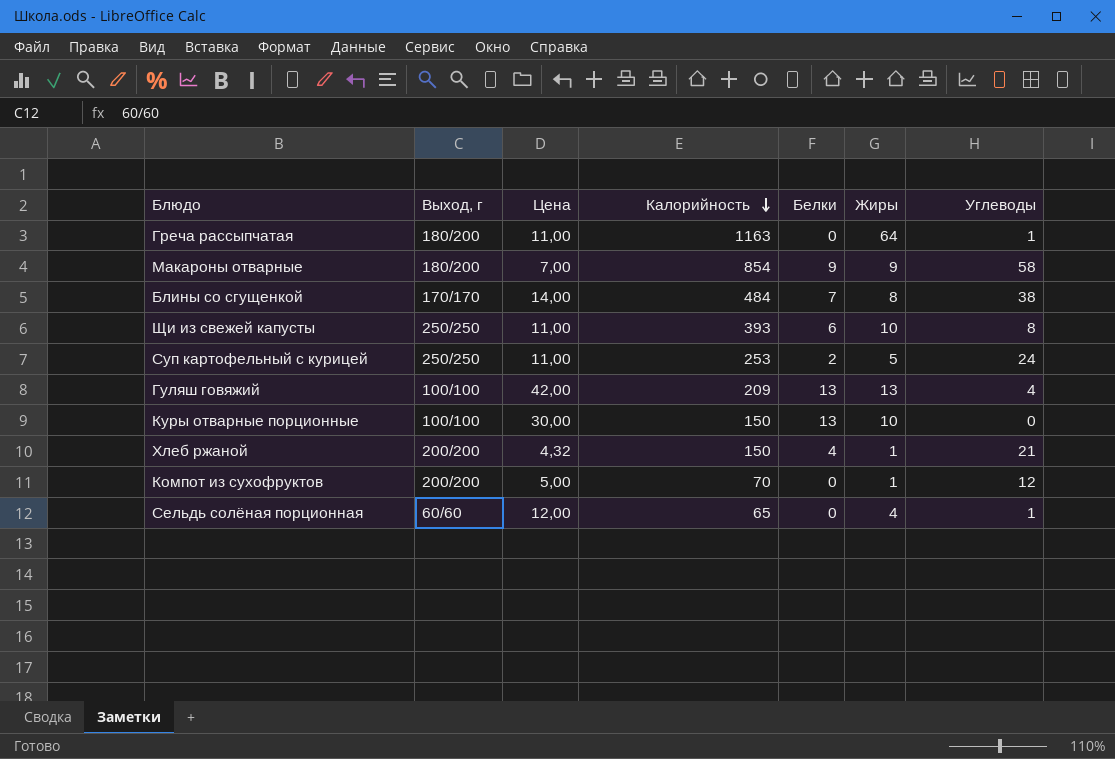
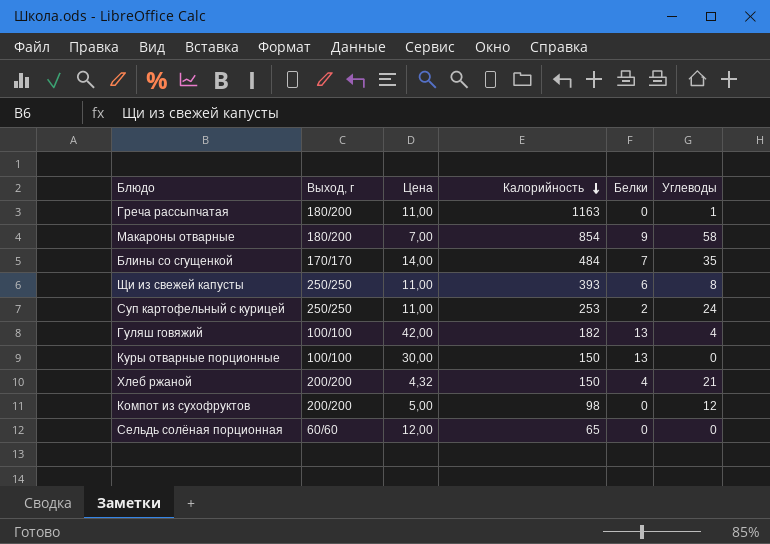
column Жиры | position: 6 -> none
Блины со сгущенкой | Углеводы: 38 -> 35
Гуляш говяжий | Калорийность: 209 -> 182
Компот из сухофруктов | Калорийность: 70 -> 98
Сельдь солёная порционная | Углеводы: 1 -> 0

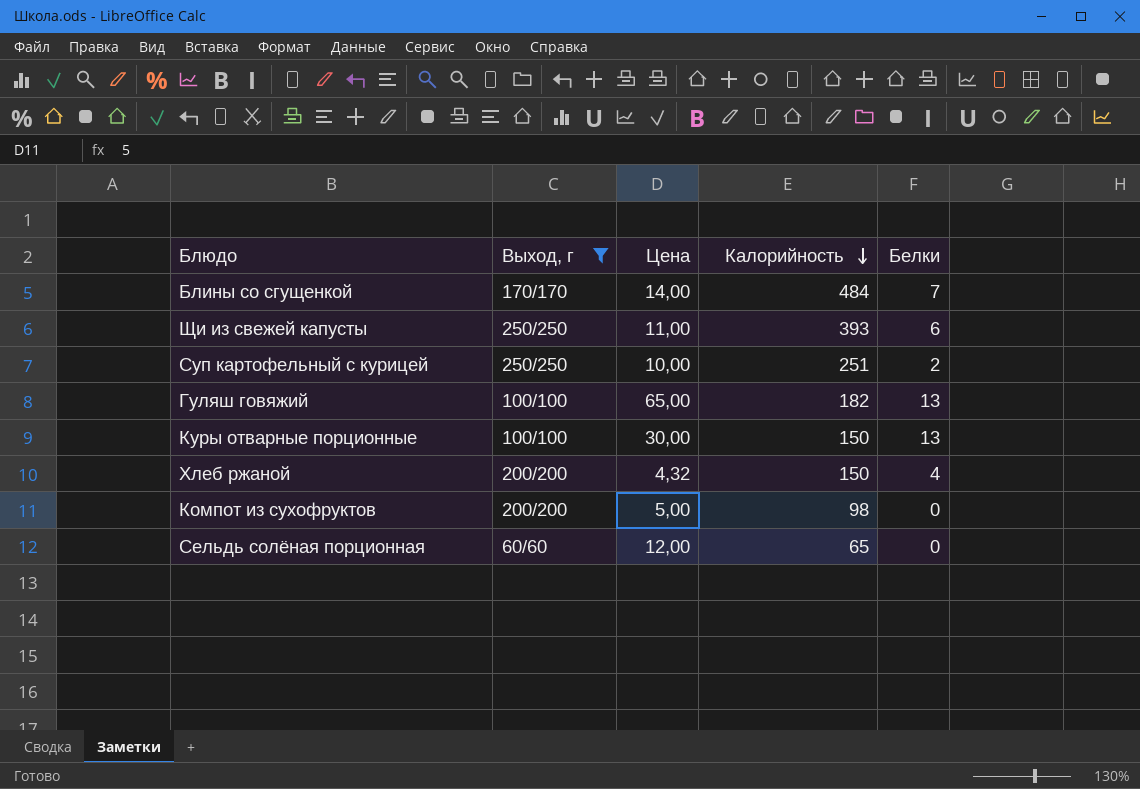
filter: none -> Выход, г != 180/200
column Углеводы | position: 6 -> none
Суп картофельный с курицей | Цена: 11,00 -> 10,00
Суп картофельный с курицей | Калорийность: 253 -> 251
Гуляш говяжий | Цена: 42,00 -> 65,00

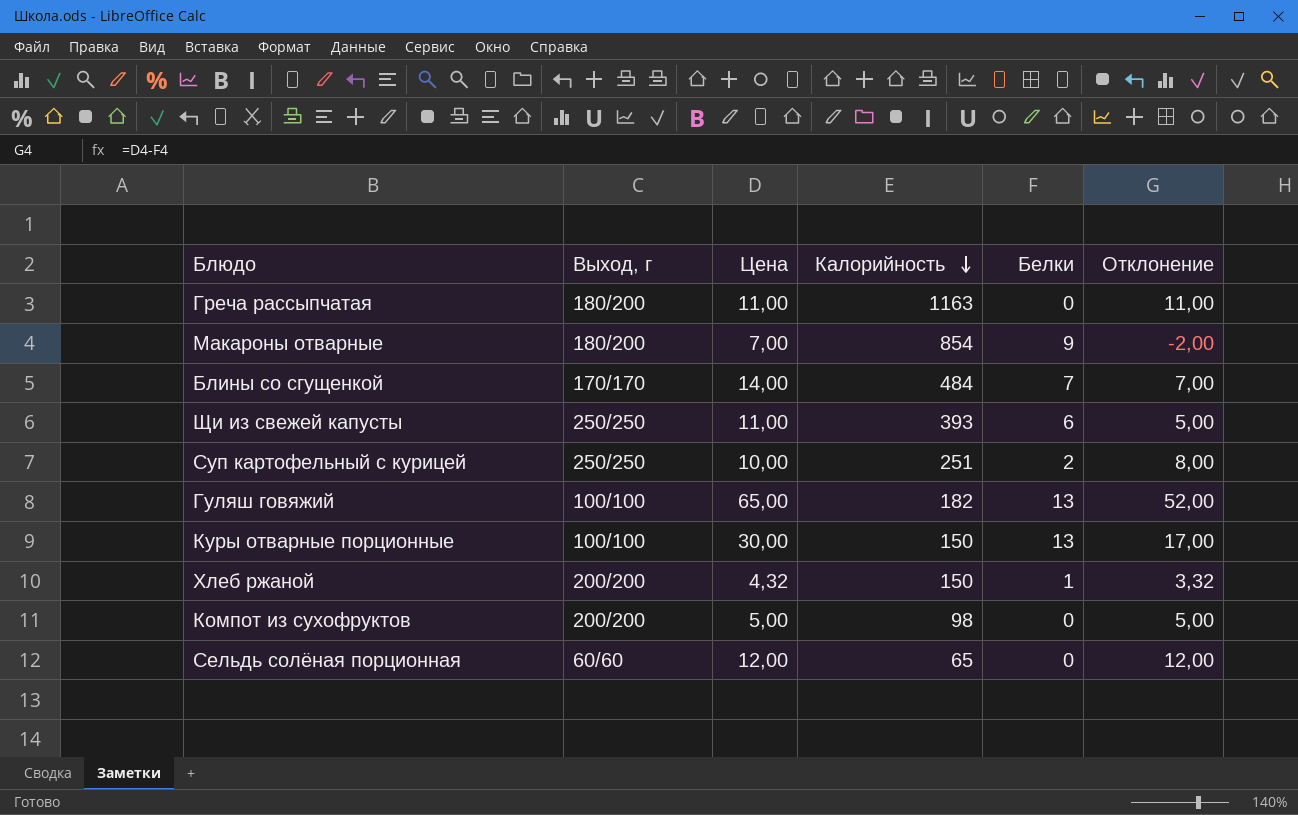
filter: Выход, г != 180/200 -> none
column Отклонение | formula: none -> [Цена] - [Белки]
Хлеб ржаной | Белки: 4 -> 1

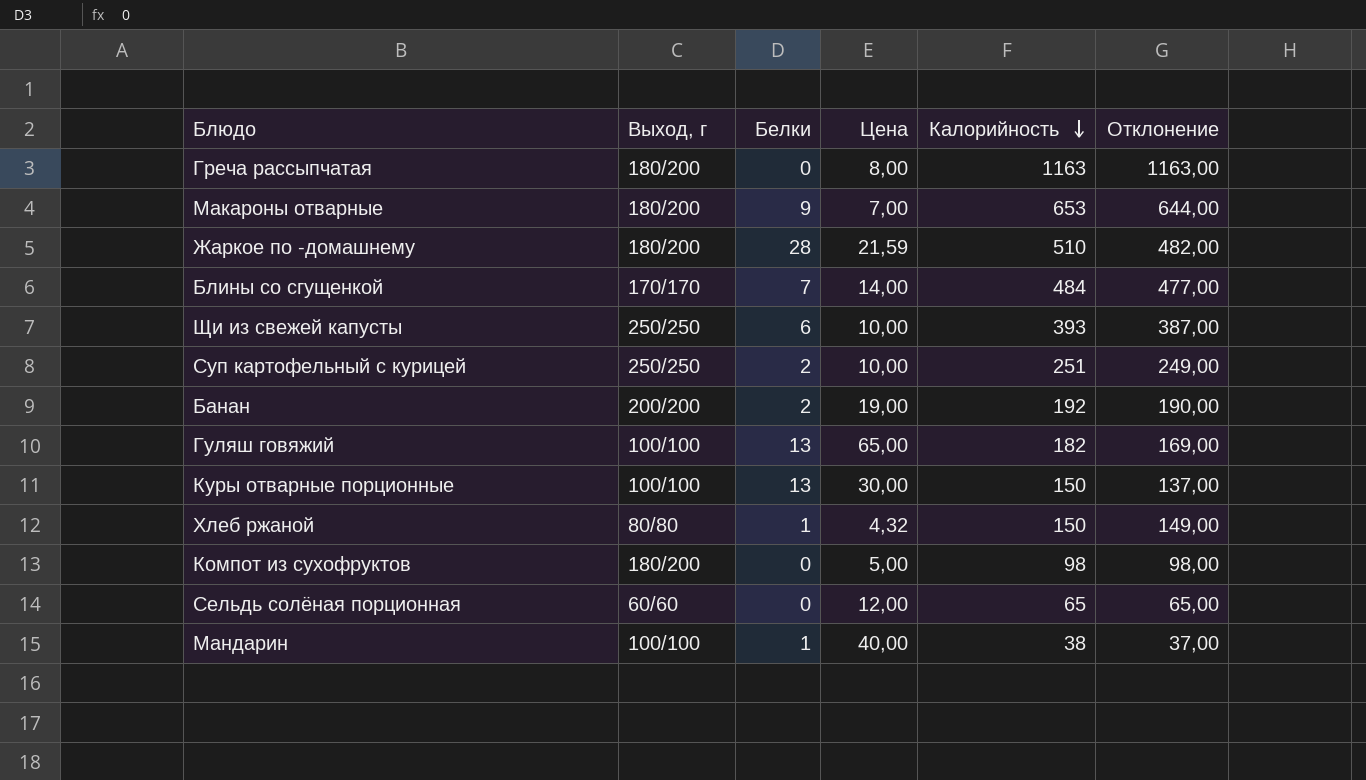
column Белки | position: 5 -> 3
column Отклонение | formula: [Цена] - [Белки] -> [Калорийность] - [Белки]
Греча рассыпчатая | Цена: 11,00 -> 8,00
Макароны отварные | Калорийность: 854 -> 653
row Жаркое по -домашнему: none -> 180/200 | 28 | 21,59 | 510 | 482,00
Щи из свежей капусты | Цена: 11,00 -> 10,00
row Банан: none -> 200/200 | 2 | 19,00 | 192 | 190,00
Хлеб ржаной | Выход, г: 200/200 -> 80/80
Компот из сухофруктов | Выход, г: 200/200 -> 180/200
row Мандарин: none -> 100/100 | 1 | 40,00 | 38 | 37,00

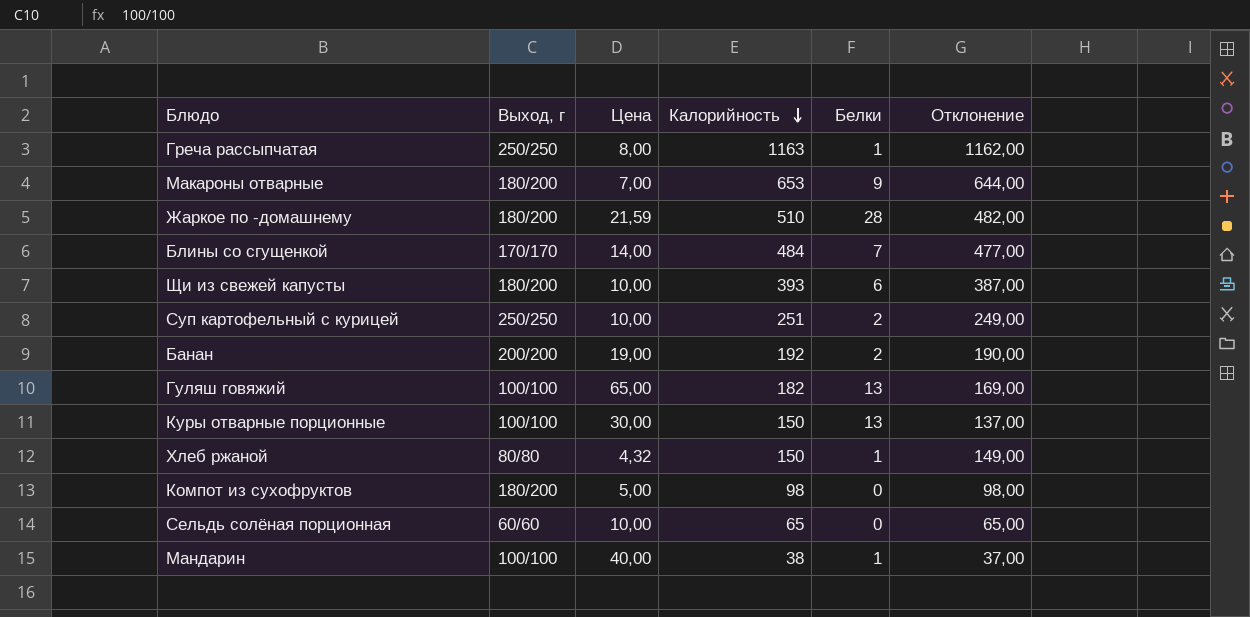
column Белки | position: 3 -> 5
Греча рассыпчатая | Выход, г: 180/200 -> 250/250
Греча рассыпчатая | Белки: 0 -> 1
Греча рассыпчатая | Отклонение: 1163,00 -> 1162,00
Щи из свежей капусты | Выход, г: 250/250 -> 180/200
Сельдь солёная порционная | Цена: 12,00 -> 10,00

